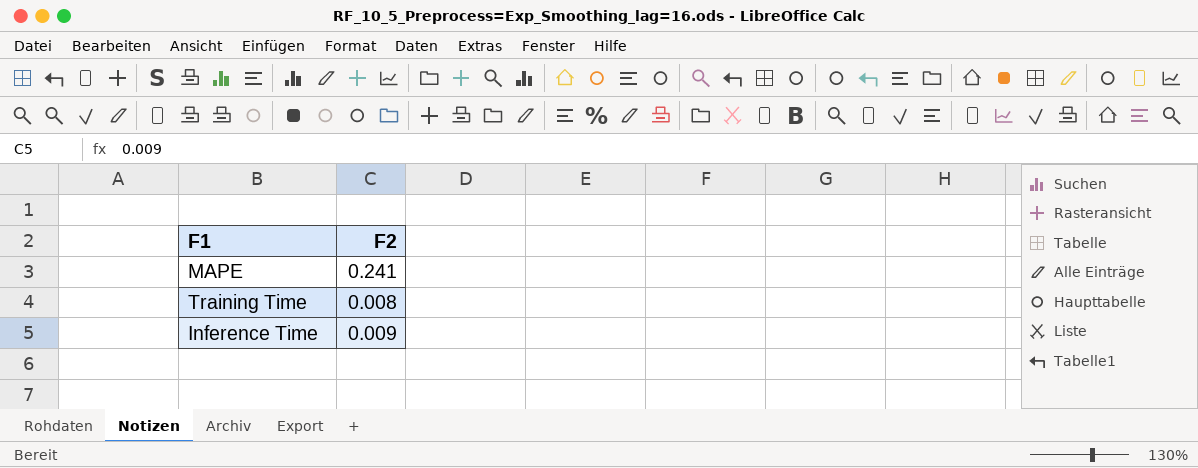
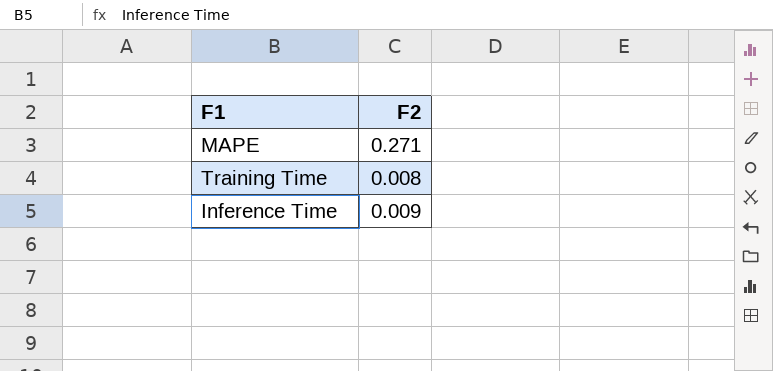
MAPE | F2: 0.241 -> 0.271

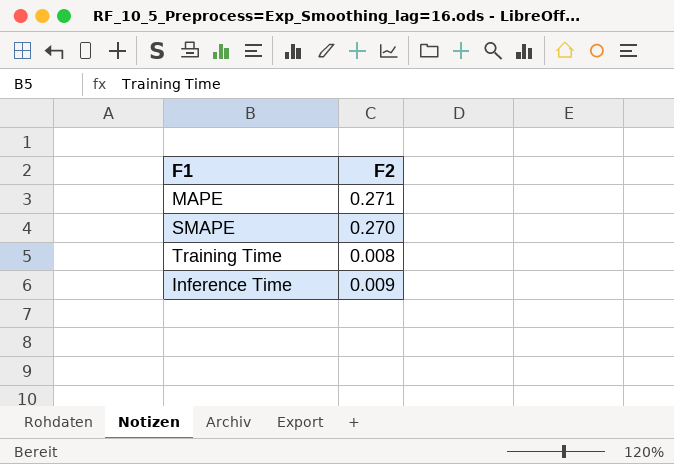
row SMAPE: none -> 0.270

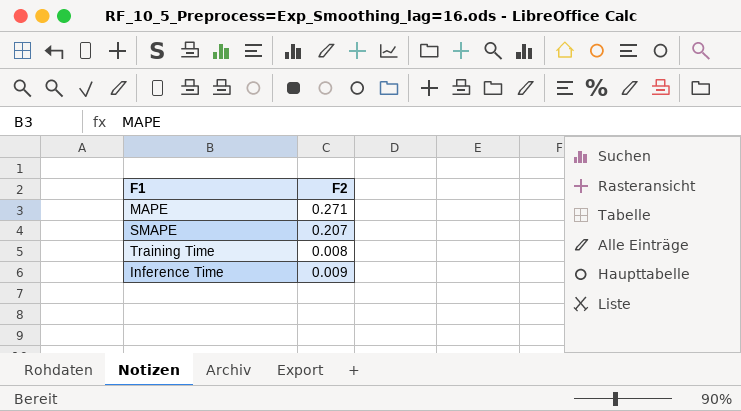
SMAPE | F2: 0.270 -> 0.207

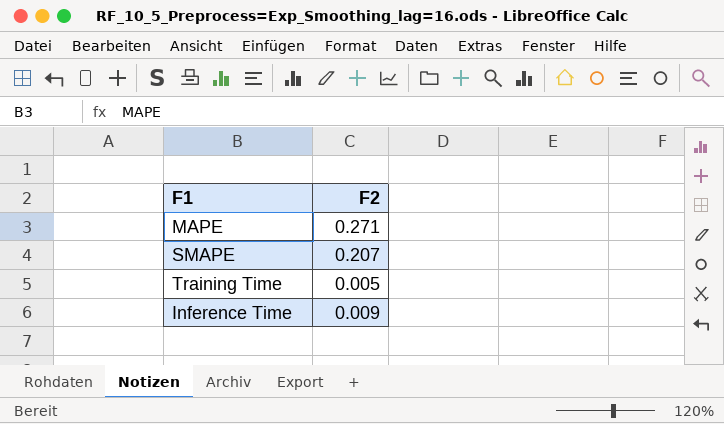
Training Time | F2: 0.008 -> 0.005

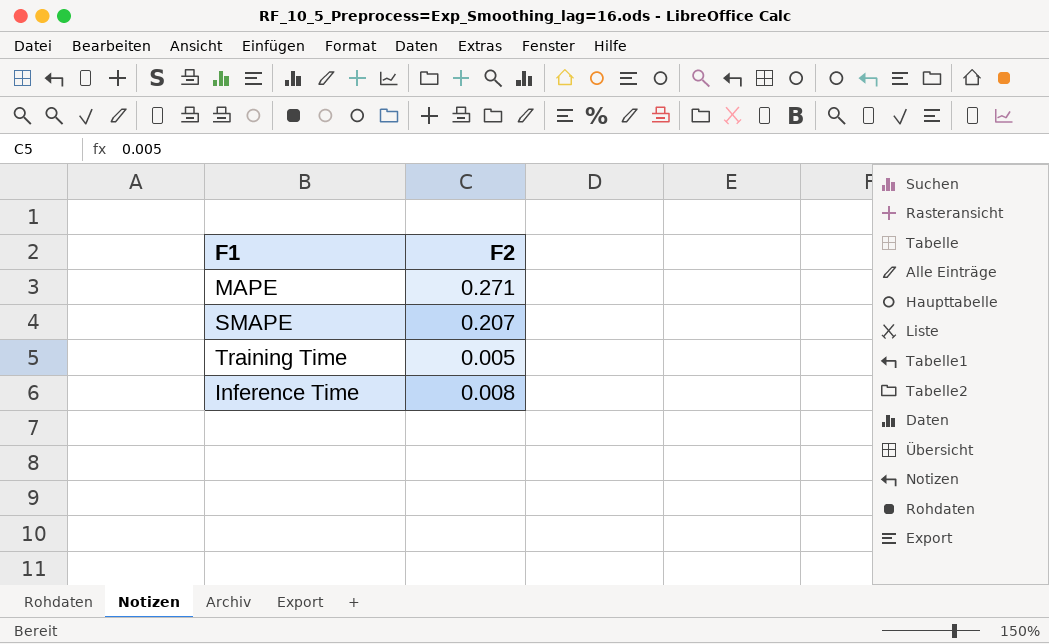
Inference Time | F2: 0.009 -> 0.008

